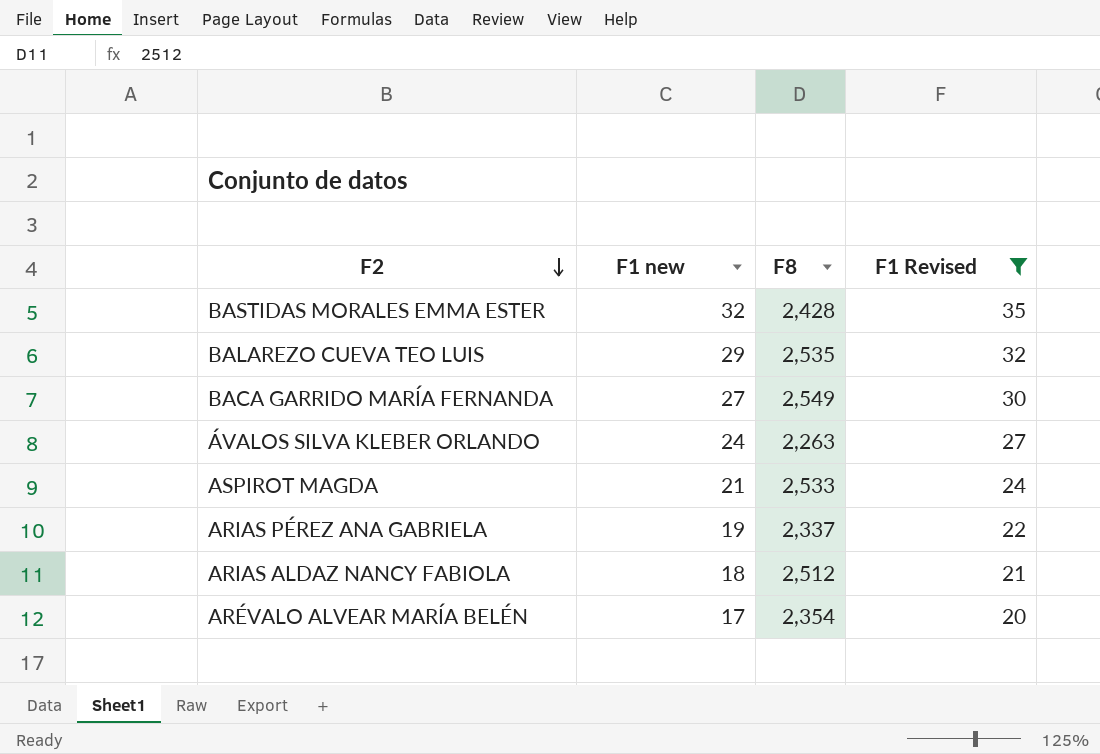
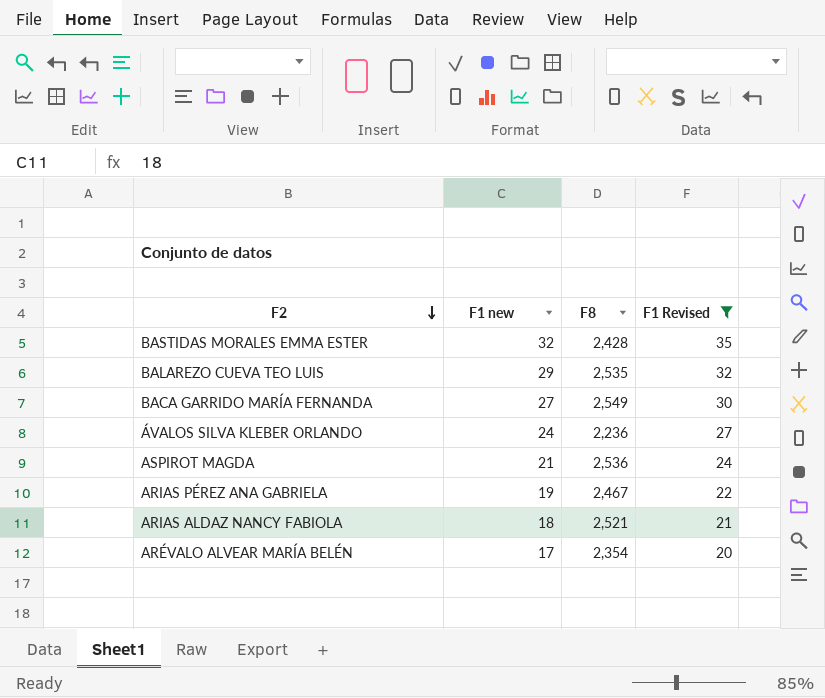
ÁVALOS SILVA KLEBER ORLANDO | F8: 2,263 -> 2,236
ASPIROT MAGDA | F8: 2,533 -> 2,536
ARIAS PÉREZ ANA GABRIELA | F8: 2,337 -> 2,467
ARIAS ALDAZ NANCY FABIOLA | F8: 2,512 -> 2,521

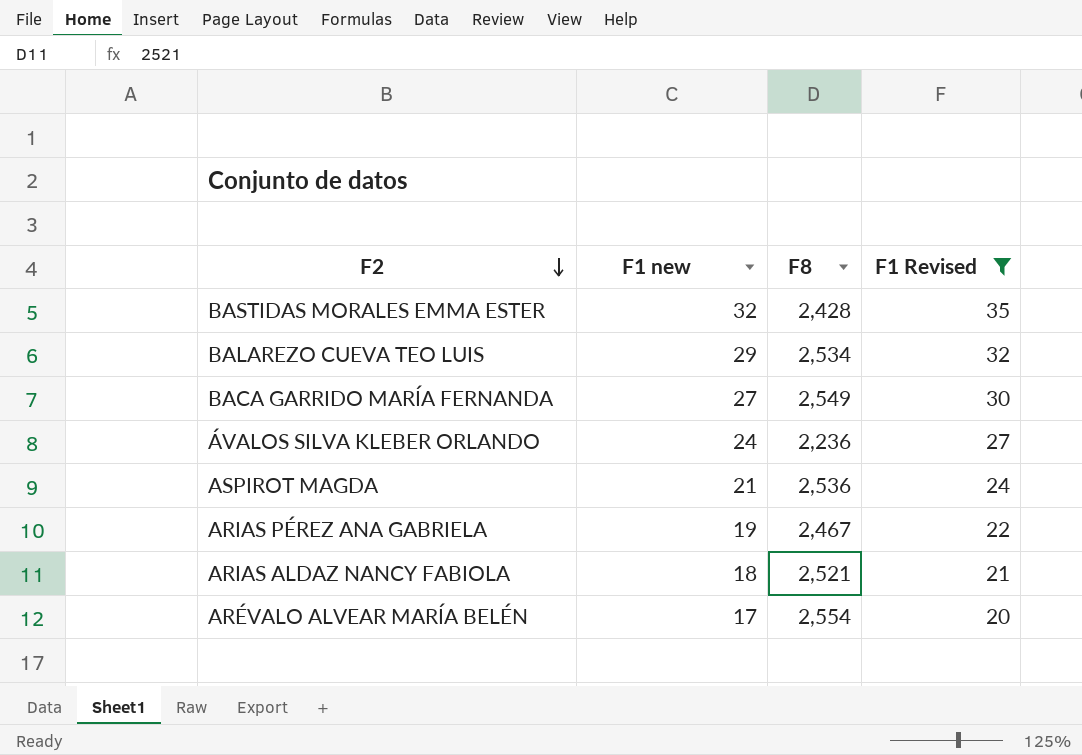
BALAREZO CUEVA TEO LUIS | F8: 2,535 -> 2,534
ARÉVALO ALVEAR MARÍA BELÉN | F8: 2,354 -> 2,554

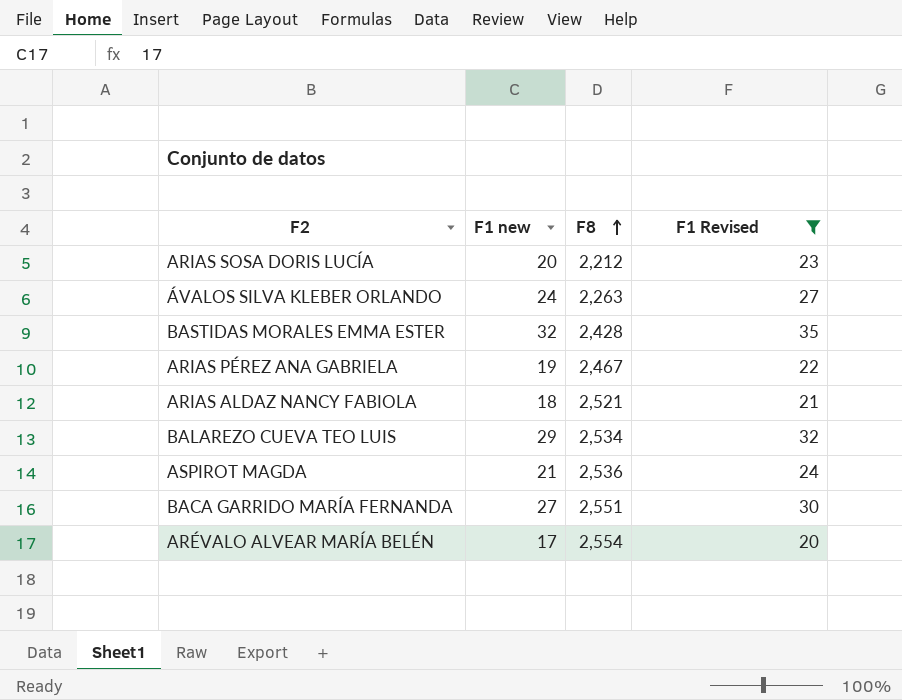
row order: F2 descending -> F8 ascending
row ARIAS SOSA DORIS LUCÍA: none -> 20 | 2,212 | 23
ÁVALOS SILVA KLEBER ORLANDO | F8: 2,236 -> 2,263
BACA GARRIDO MARÍA FERNANDA | F8: 2,549 -> 2,551

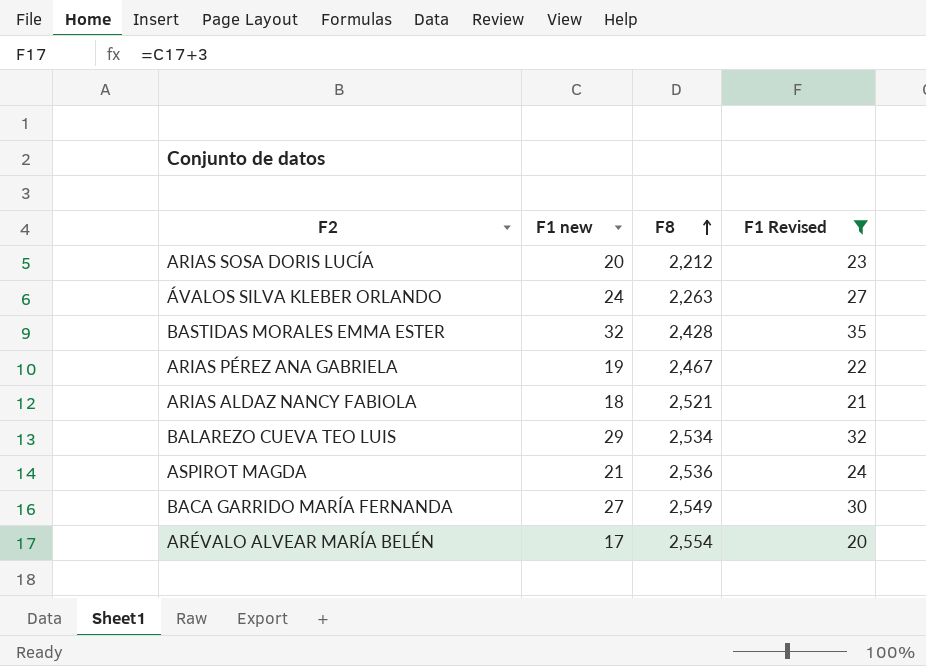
BACA GARRIDO MARÍA FERNANDA | F8: 2,551 -> 2,549

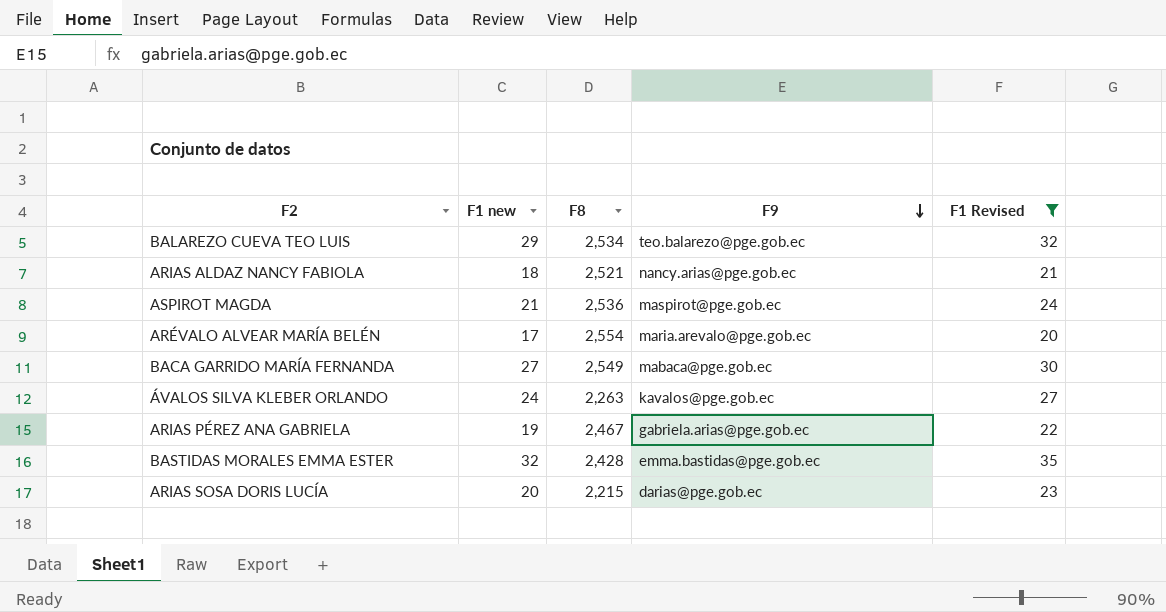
row order: F8 ascending -> F9 descending
column F9 | position: none -> 4
ARIAS SOSA DORIS LUCÍA | F8: 2,212 -> 2,215

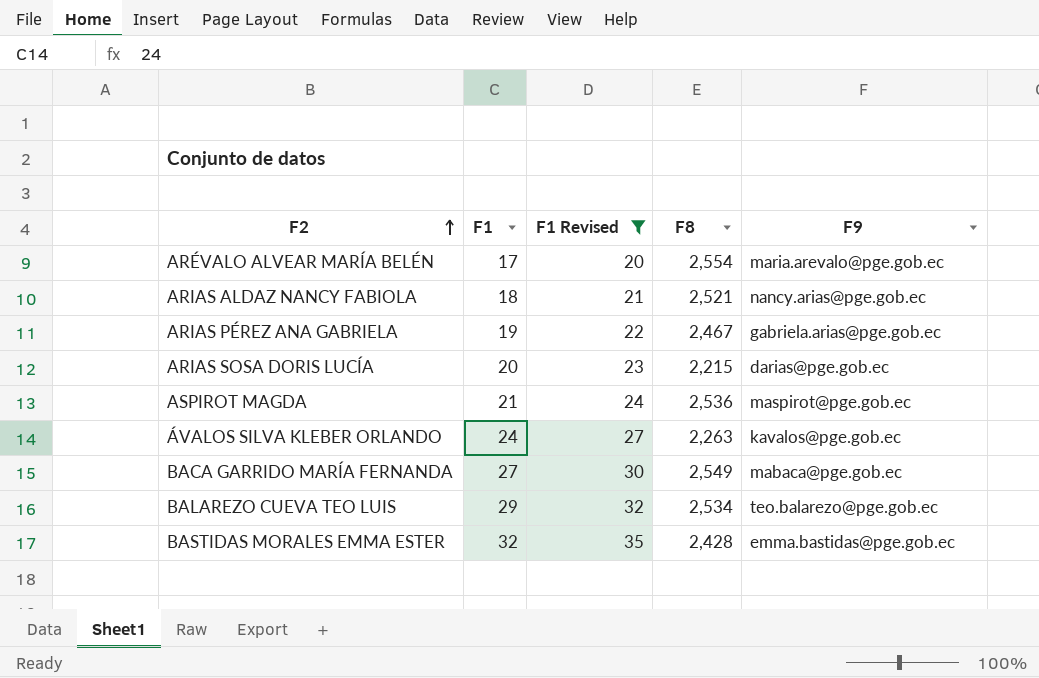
row order: F9 descending -> F2 ascending
column name: F1 new -> F1
column F1 Revised | position: 5 -> 3

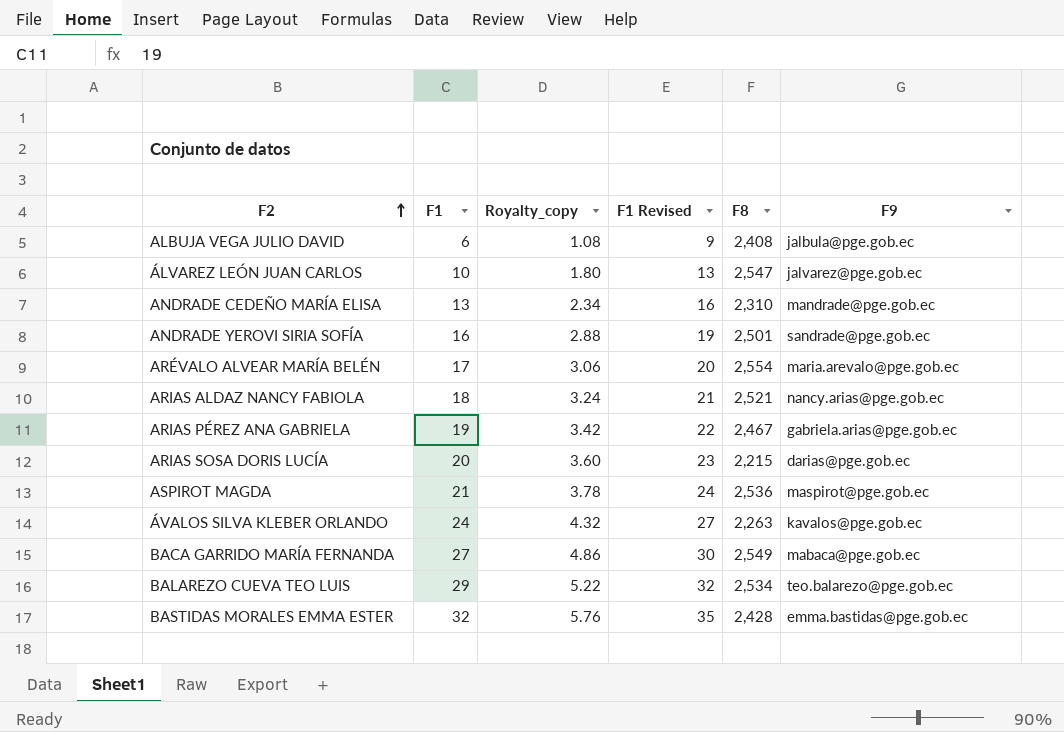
filter: F1 Revised >= 20 -> none
column Royalty_copy | formula: none -> [F1] * 0.18

